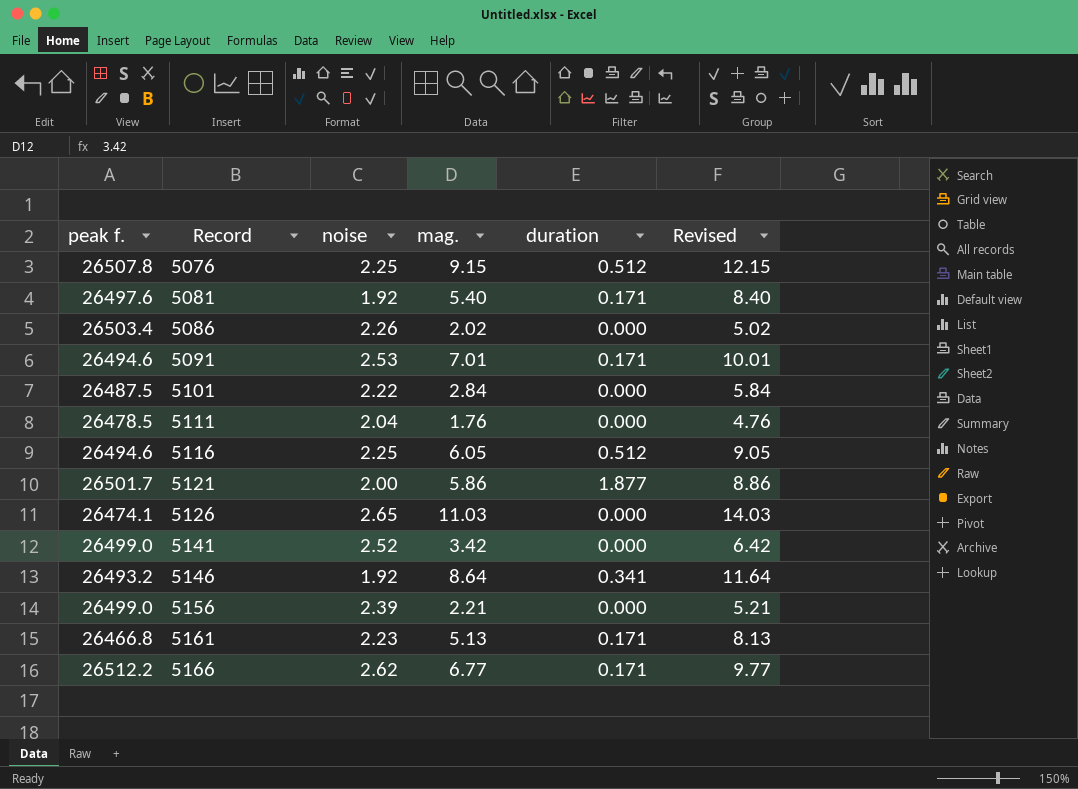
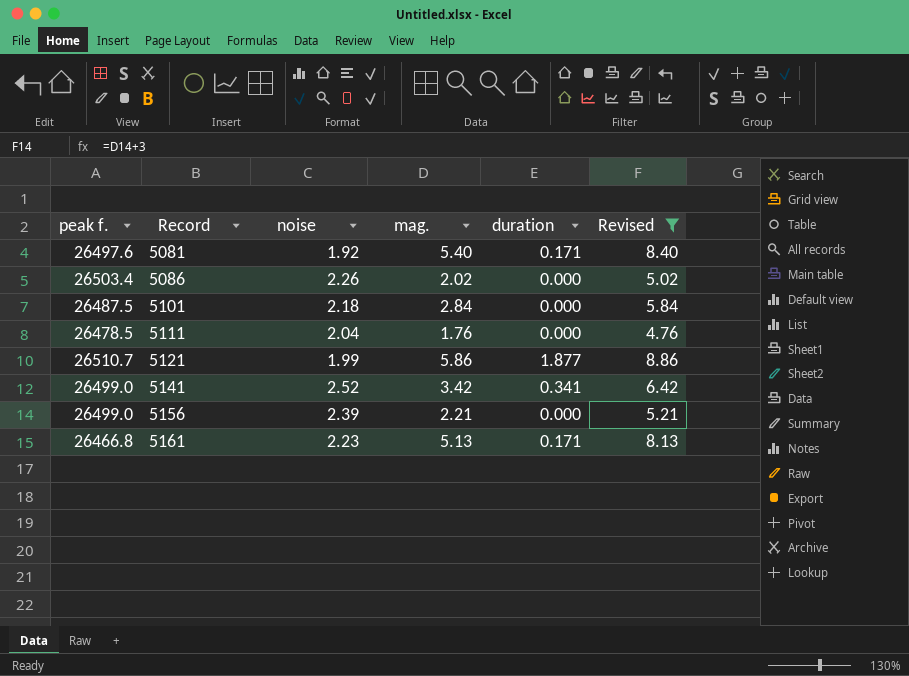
filter: none -> Revised <= 8.86
5101 | noise: 2.22 -> 2.18
5121 | peak f.: 26501.7 -> 26510.7
5121 | noise: 2.00 -> 1.99
5141 | duration: 0.000 -> 0.341

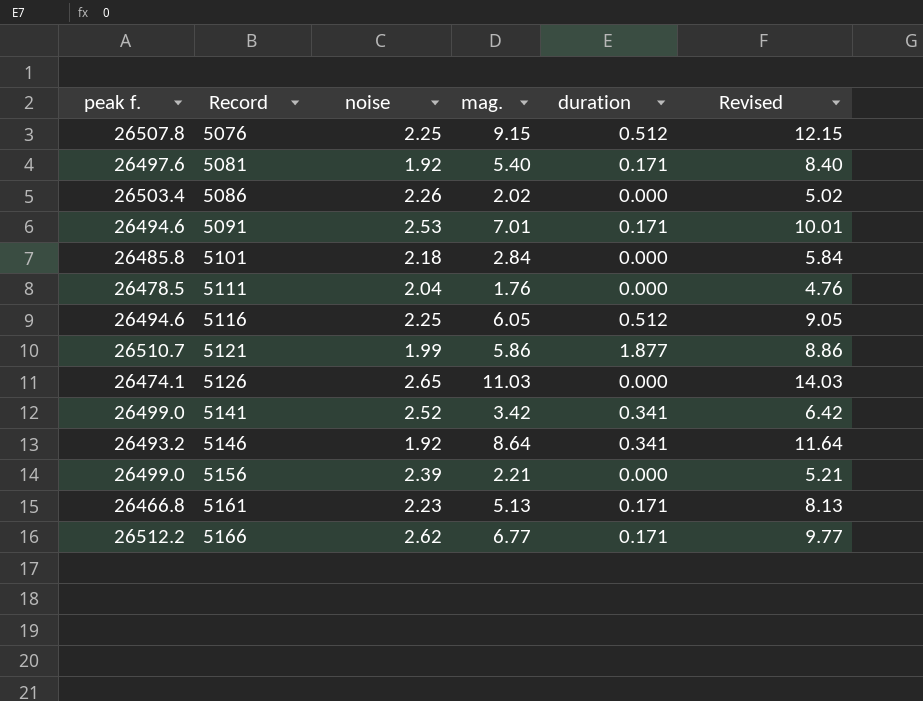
filter: Revised <= 8.86 -> none
5101 | peak f.: 26487.5 -> 26485.8

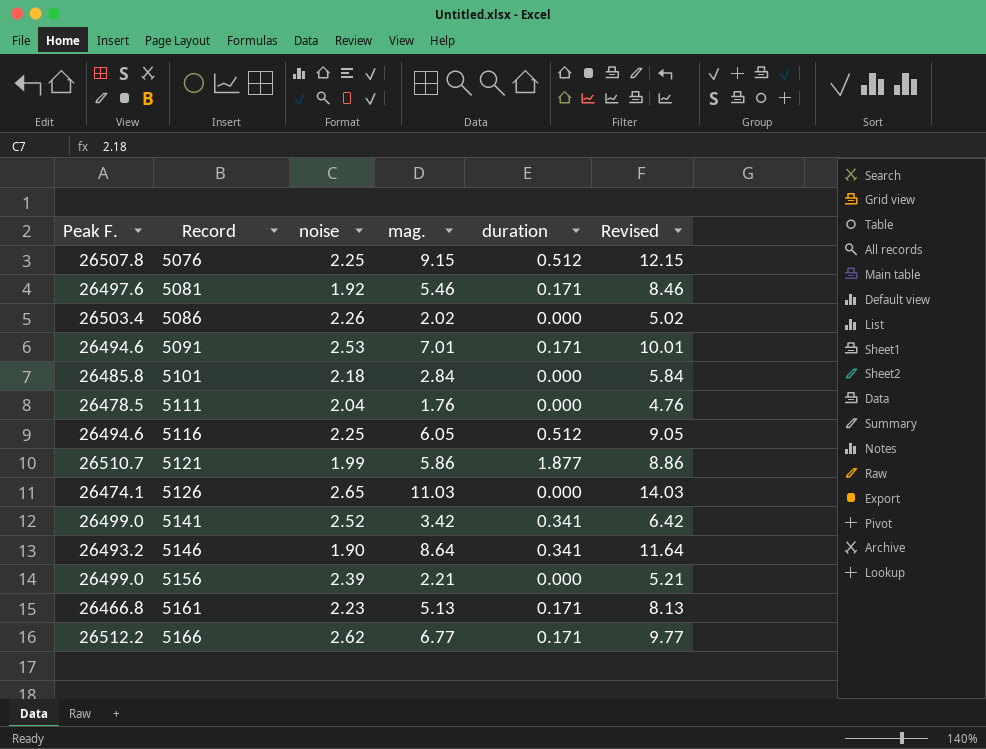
column name: peak f. -> Peak F.
5081 | mag.: 5.40 -> 5.46
5081 | Revised: 8.40 -> 8.46
5146 | noise: 1.92 -> 1.90

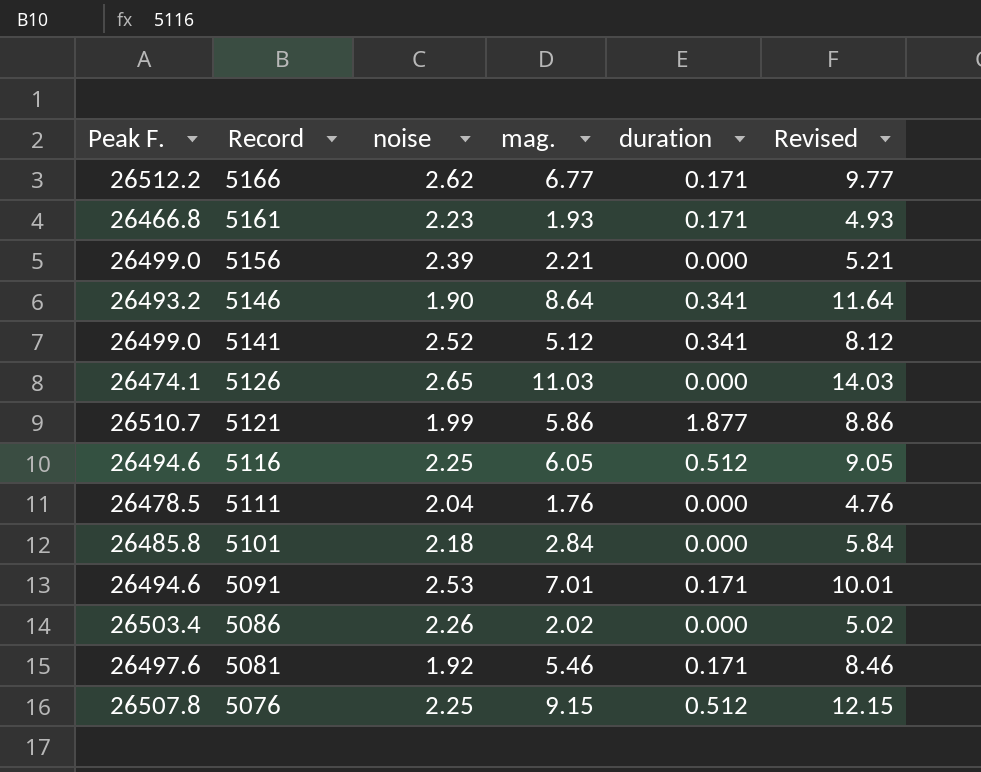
row order: Record ascending -> Record descending
5161 | mag.: 5.13 -> 1.93
5161 | Revised: 8.13 -> 4.93
5141 | mag.: 3.42 -> 5.12
5141 | Revised: 6.42 -> 8.12

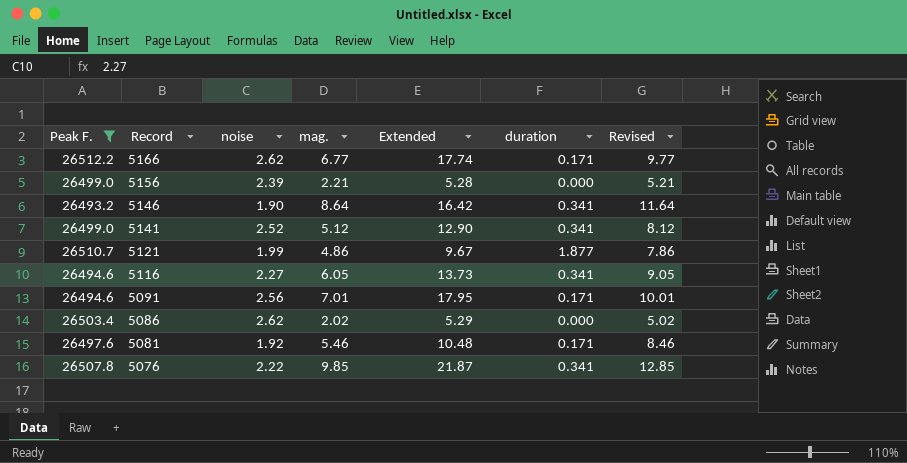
filter: none -> Peak F. >= 26493.2
column Extended | formula: none -> [noise] * [mag.]
5121 | mag.: 5.86 -> 4.86
5121 | Revised: 8.86 -> 7.86
5116 | noise: 2.25 -> 2.27
5116 | duration: 0.512 -> 0.341
5091 | noise: 2.53 -> 2.56
5086 | noise: 2.26 -> 2.62
5076 | noise: 2.25 -> 2.22
5076 | mag.: 9.15 -> 9.85
5076 | duration: 0.512 -> 0.341
5076 | Revised: 12.15 -> 12.85

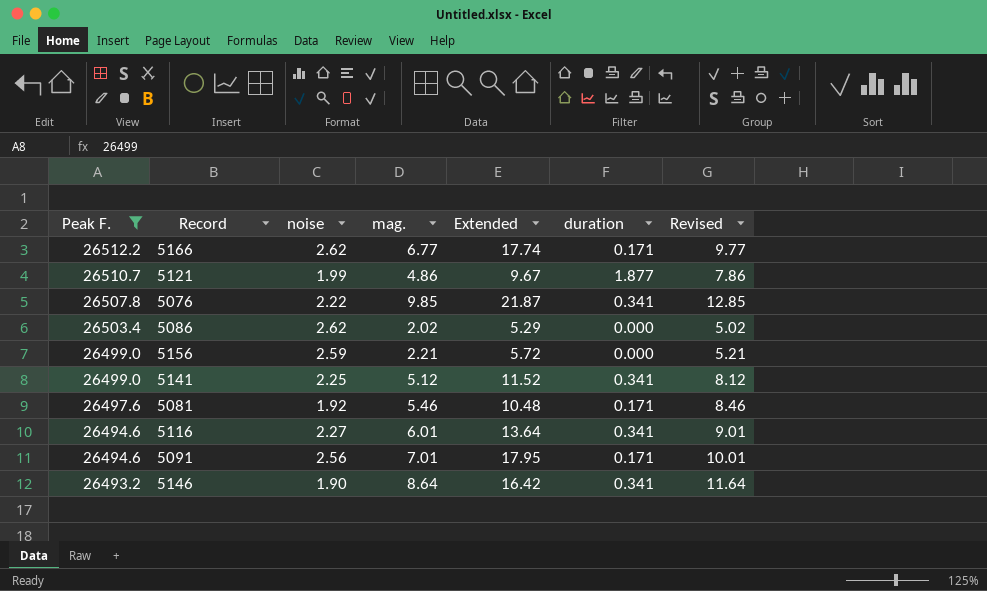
row order: Record descending -> Peak F. descending
5156 | noise: 2.39 -> 2.59
5156 | Extended: 5.28 -> 5.72
5141 | noise: 2.52 -> 2.25
5141 | Extended: 12.90 -> 11.52
5116 | mag.: 6.05 -> 6.01
5116 | Extended: 13.73 -> 13.64
5116 | Revised: 9.05 -> 9.01

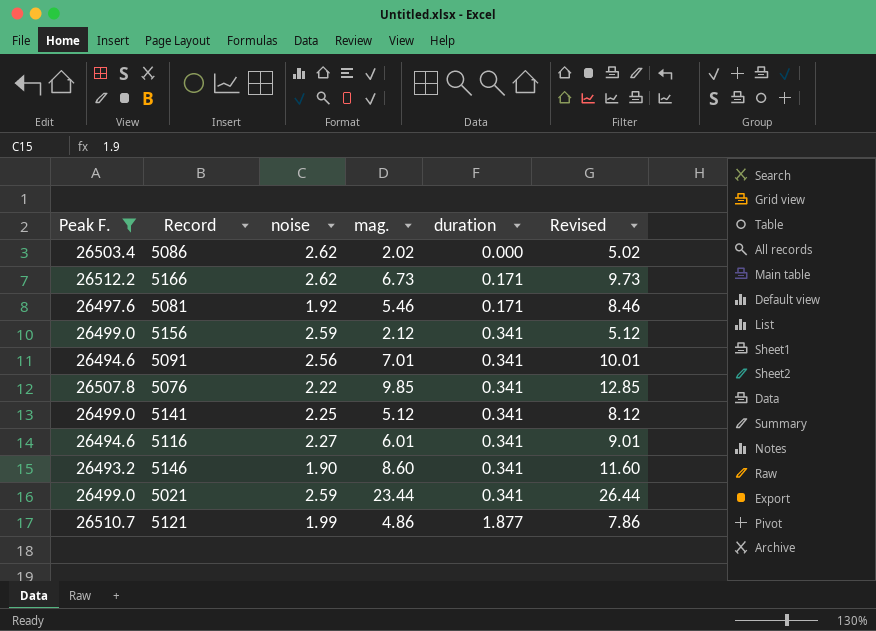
row order: Peak F. descending -> duration ascending
column Extended | formula: [noise] * [mag.] -> none
5166 | mag.: 6.77 -> 6.73
5166 | Revised: 9.77 -> 9.73
5156 | mag.: 2.21 -> 2.12
5156 | duration: 0.000 -> 0.341
5156 | Revised: 5.21 -> 5.12
5091 | duration: 0.171 -> 0.341
5146 | mag.: 8.64 -> 8.60
5146 | Revised: 11.64 -> 11.60
row 5021: none -> 26499.0 | 2.59 | 23.44 | 0.341 | 26.44

